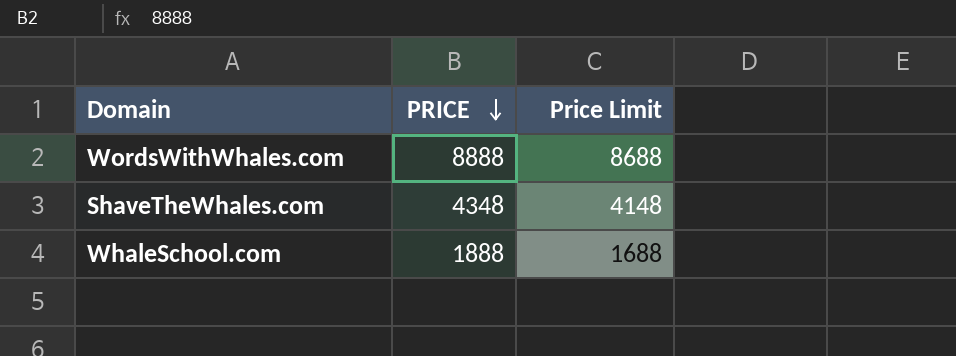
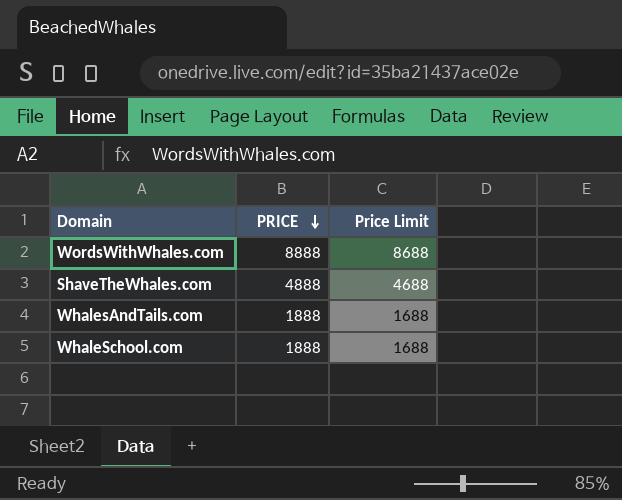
ShaveTheWhales.com | PRICE: 4348 -> 4888
ShaveTheWhales.com | Price Limit: 4148 -> 4688
row WhalesAndTails.com: none -> 1888 | 1688

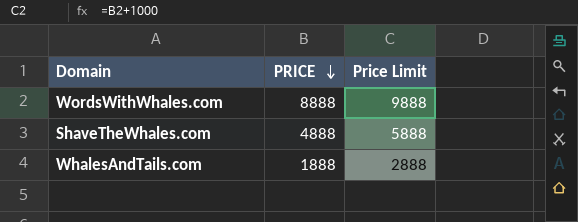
column Price Limit | formula: [PRICE] - 200 -> [PRICE] + 1000
row WhaleSchool.com: 1888 | 1688 -> none

